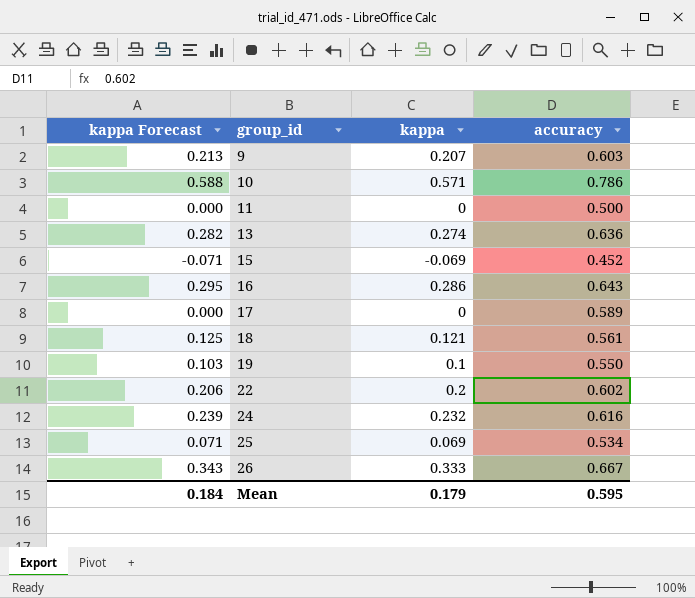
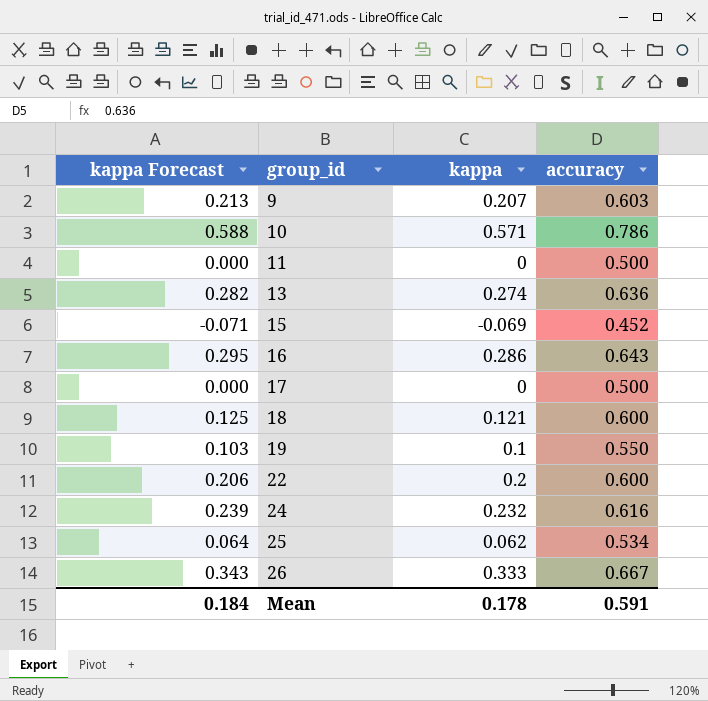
17 | accuracy: 0.589 -> 0.500
18 | accuracy: 0.561 -> 0.600
22 | accuracy: 0.602 -> 0.600
25 | kappa Forecast: 0.071 -> 0.064
25 | kappa: 0.069 -> 0.062
Mean | kappa: 0.179 -> 0.178
Mean | accuracy: 0.595 -> 0.591

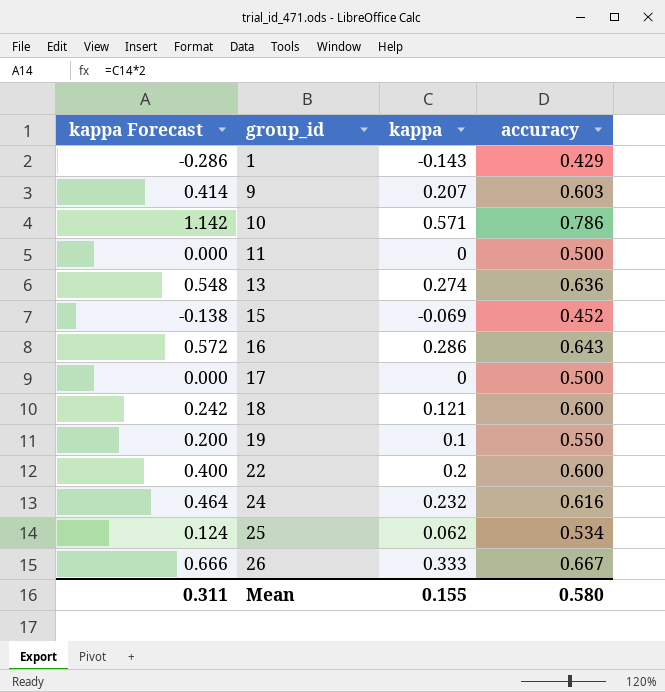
column kappa Forecast | formula: [kappa] * 1.03 -> [kappa] * 2
row 1: none -> -0.286 | -0.143 | 0.429
Mean | kappa Forecast: 0.184 -> 0.311
Mean | kappa: 0.178 -> 0.155
Mean | accuracy: 0.591 -> 0.580

